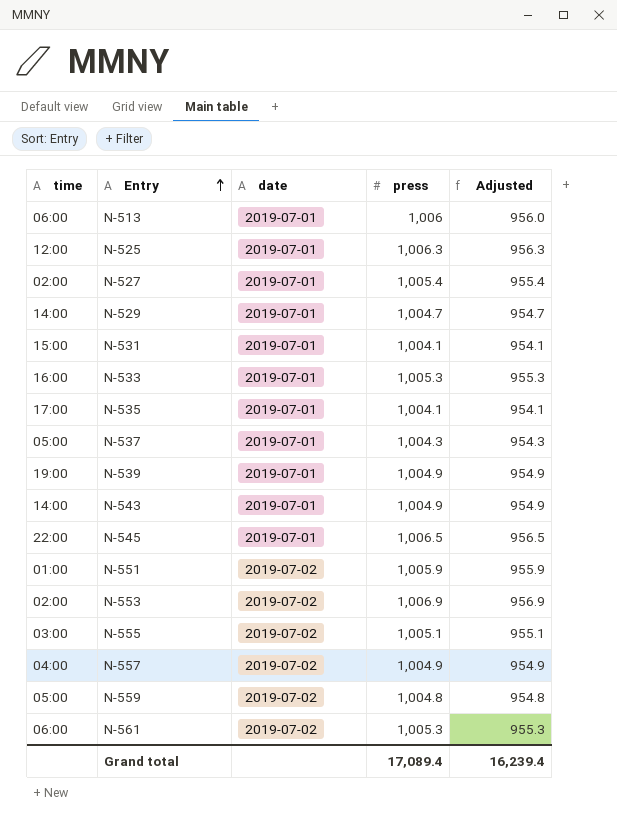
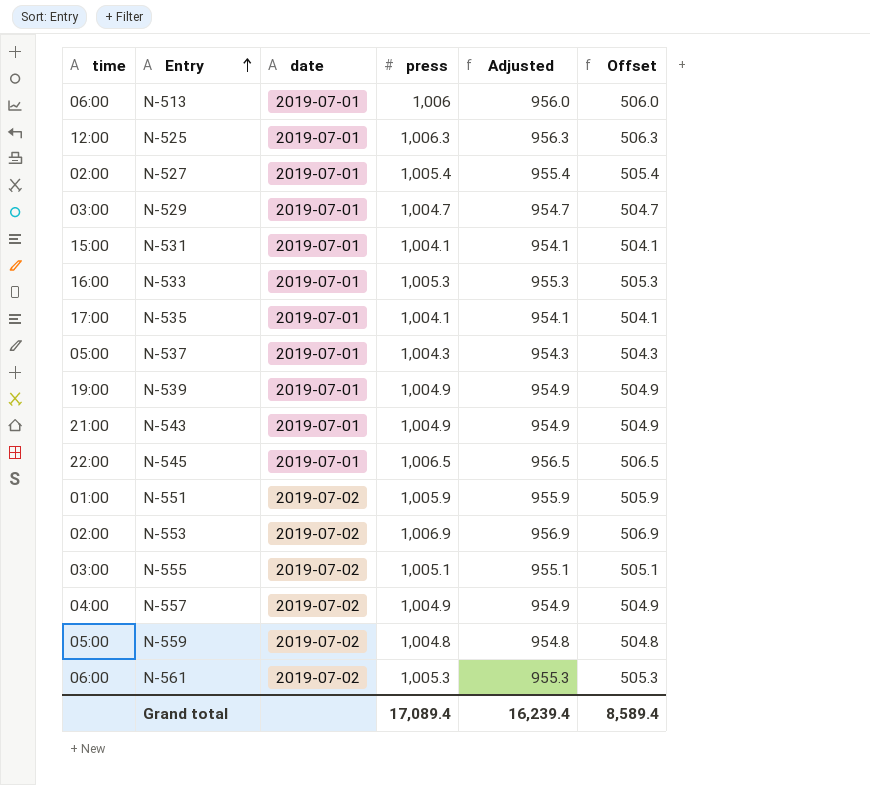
column Offset | formula: none -> [press] - 500
N-529 | time: 14:00 -> 03:00
N-543 | time: 14:00 -> 21:00

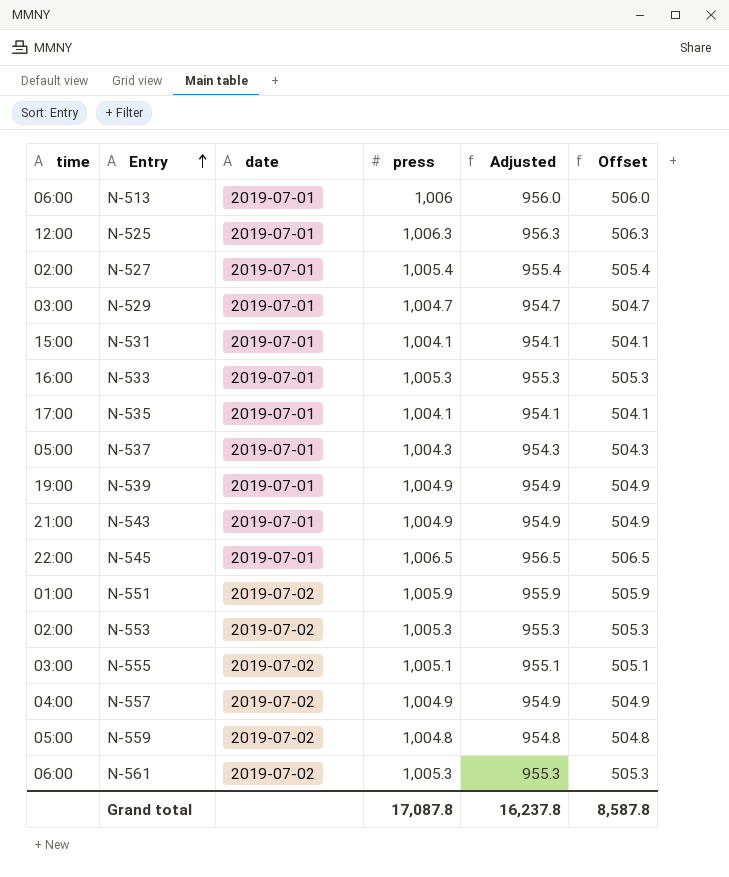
N-553 | press: 1,006.9 -> 1,005.3
N-553 | Adjusted: 956.9 -> 955.3
N-553 | Offset: 506.9 -> 505.3
Grand total | press: 17,089.4 -> 17,087.8
Grand total | Adjusted: 16,239.4 -> 16,237.8
Grand total | Offset: 8,589.4 -> 8,587.8

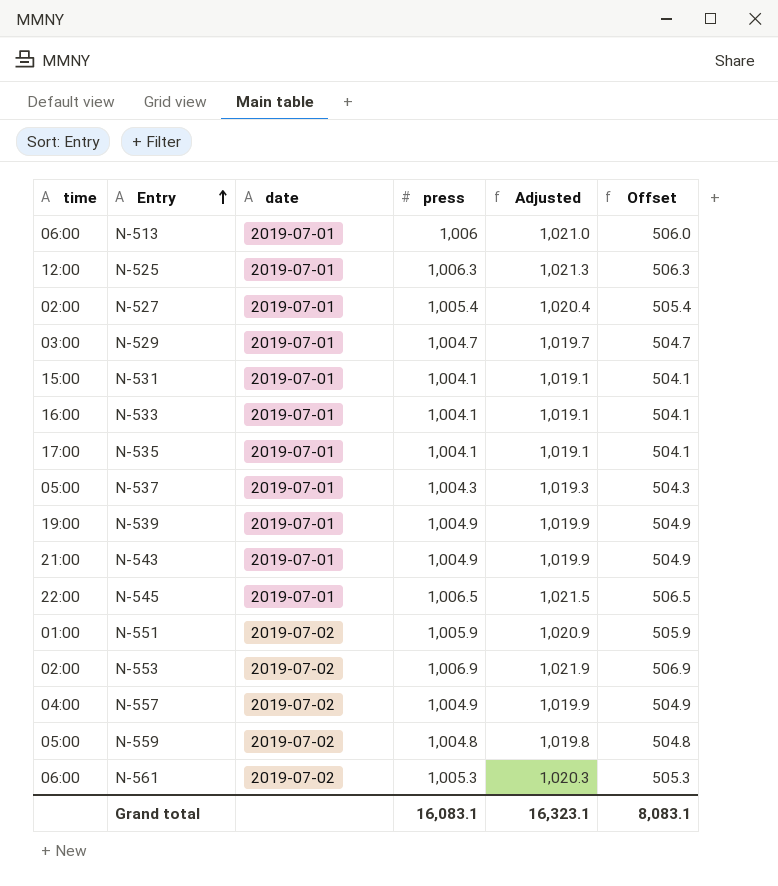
column Adjusted | formula: [press] - 50 -> [press] + 15
row N-555: 03:00 | 2019-07-02 | 1,005.1 | 955.1 | 505.1 -> none
N-533 | press: 1,005.3 -> 1,004.1
N-533 | Offset: 505.3 -> 504.1
N-553 | press: 1,005.3 -> 1,006.9
N-553 | Offset: 505.3 -> 506.9
Grand total | press: 17,087.8 -> 16,083.1
Grand total | Adjusted: 16,237.8 -> 16,323.1
Grand total | Offset: 8,587.8 -> 8,083.1

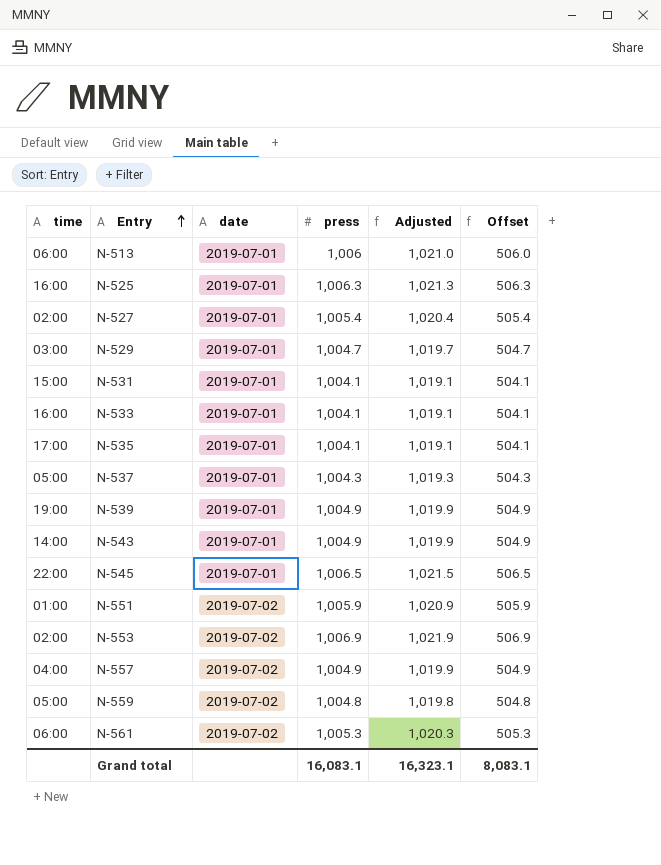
N-525 | time: 12:00 -> 16:00
N-543 | time: 21:00 -> 14:00

